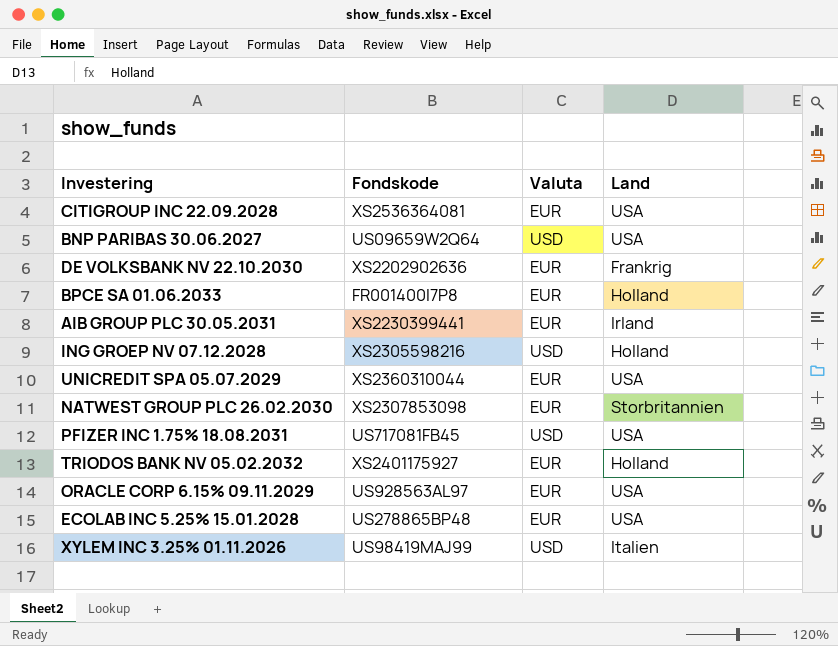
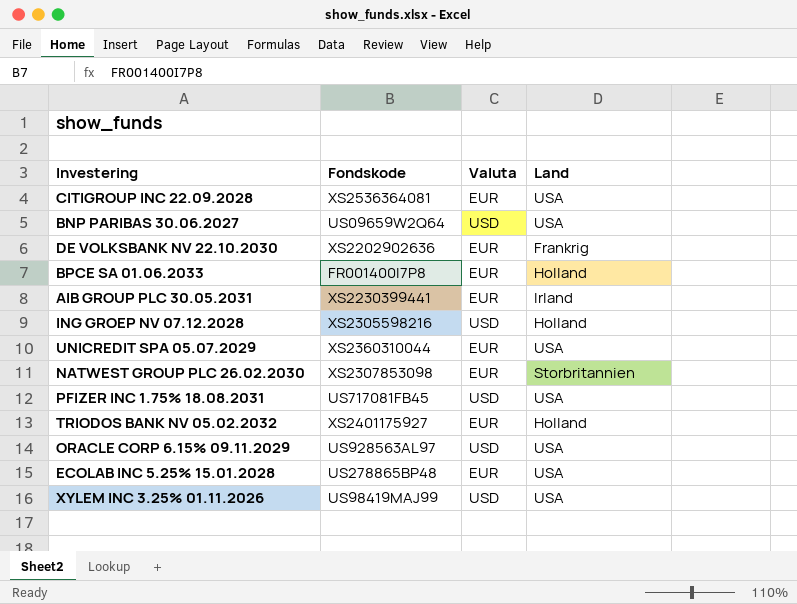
ORACLE CORP 6.15% 09.11.2029 | Valuta: EUR -> USD
XYLEM INC 3.25% 01.11.2026 | Land: Italien -> USA

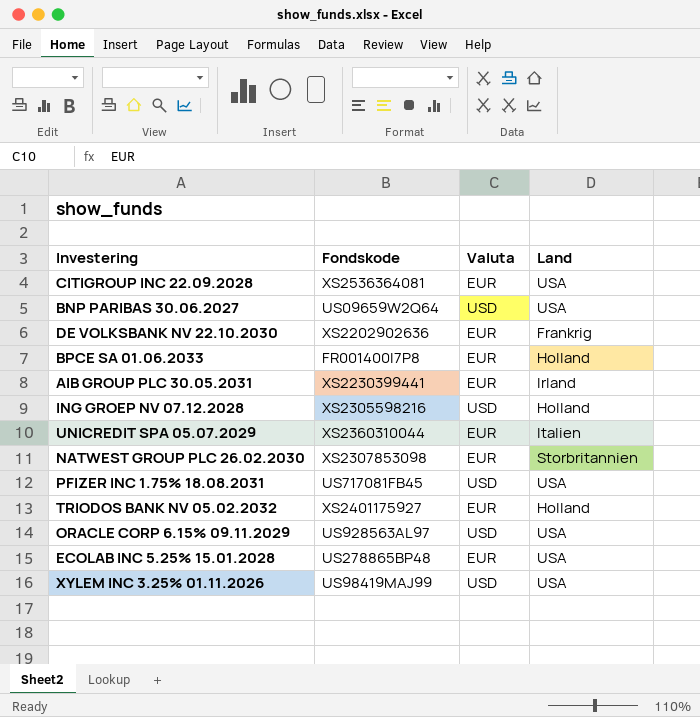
UNICREDIT SPA 05.07.2029 | Land: USA -> Italien

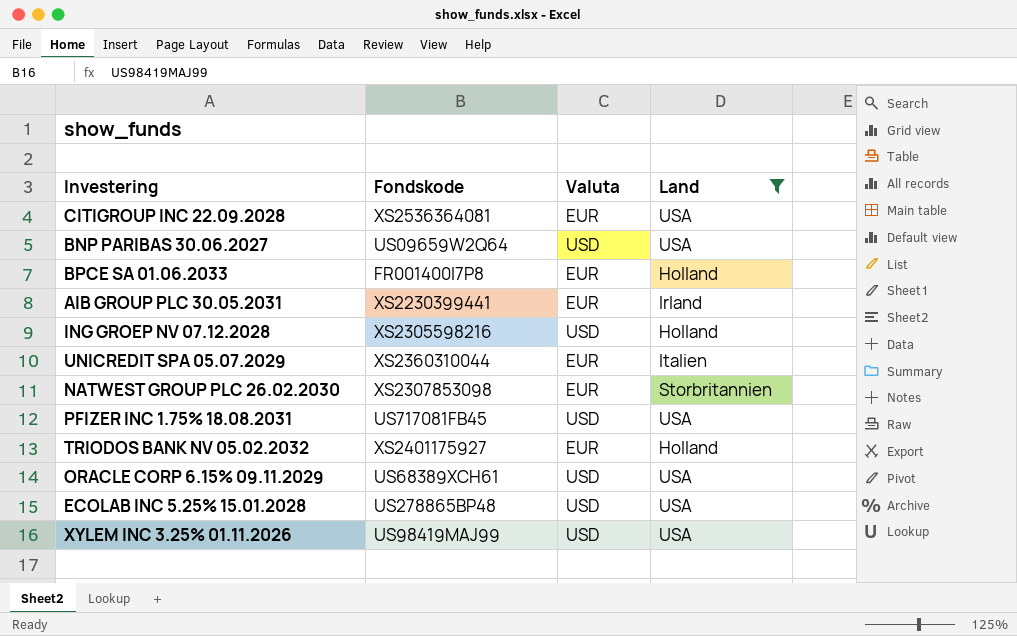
filter: none -> Land != Frankrig
ORACLE CORP 6.15% 09.11.2029 | Fondskode: US928563AL97 -> US68389XCH61
ECOLAB INC 5.25% 15.01.2028 | Valuta: EUR -> USD

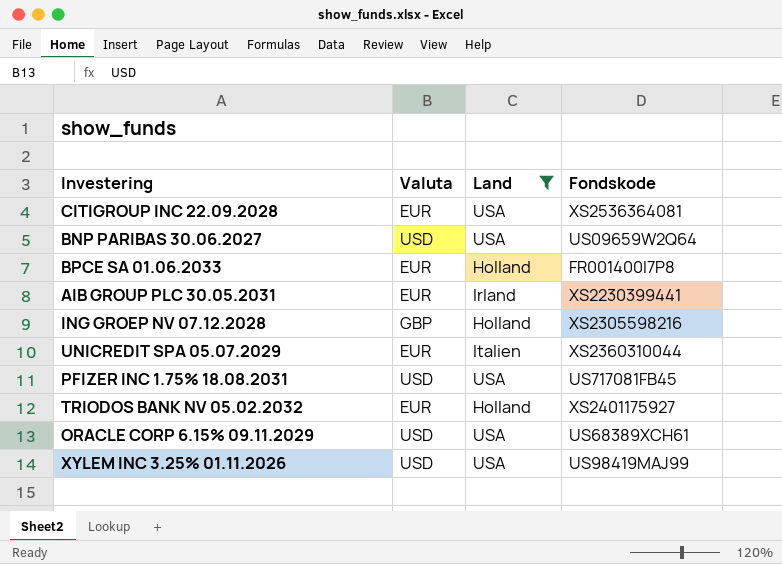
column Fondskode | position: 2 -> 4
row NATWEST GROUP PLC 26.02.2030: XS2307853098 | EUR | Storbritannien -> none
row ECOLAB INC 5.25% 15.01.2028: US278865BP48 | USD | USA -> none
ING GROEP NV 07.12.2028 | Valuta: USD -> GBP

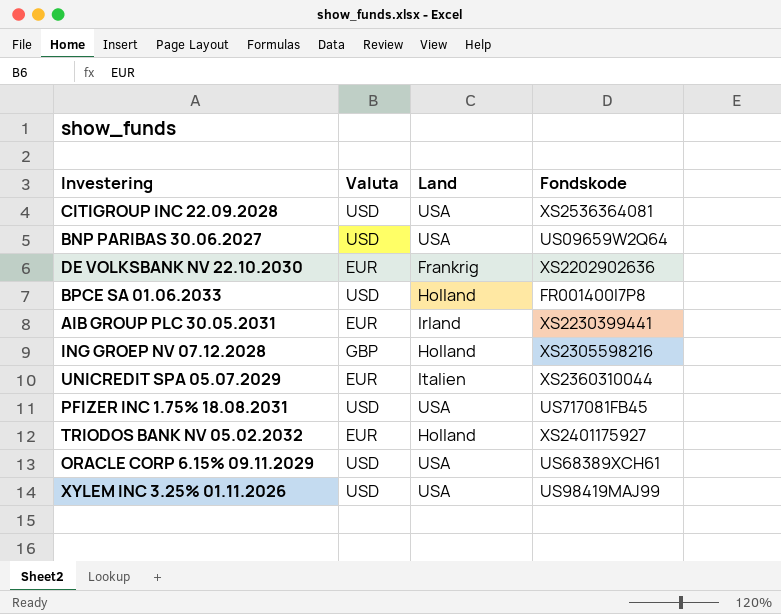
filter: Land != Frankrig -> none
CITIGROUP INC 22.09.2028 | Valuta: EUR -> USD
BPCE SA 01.06.2033 | Valuta: EUR -> USD

